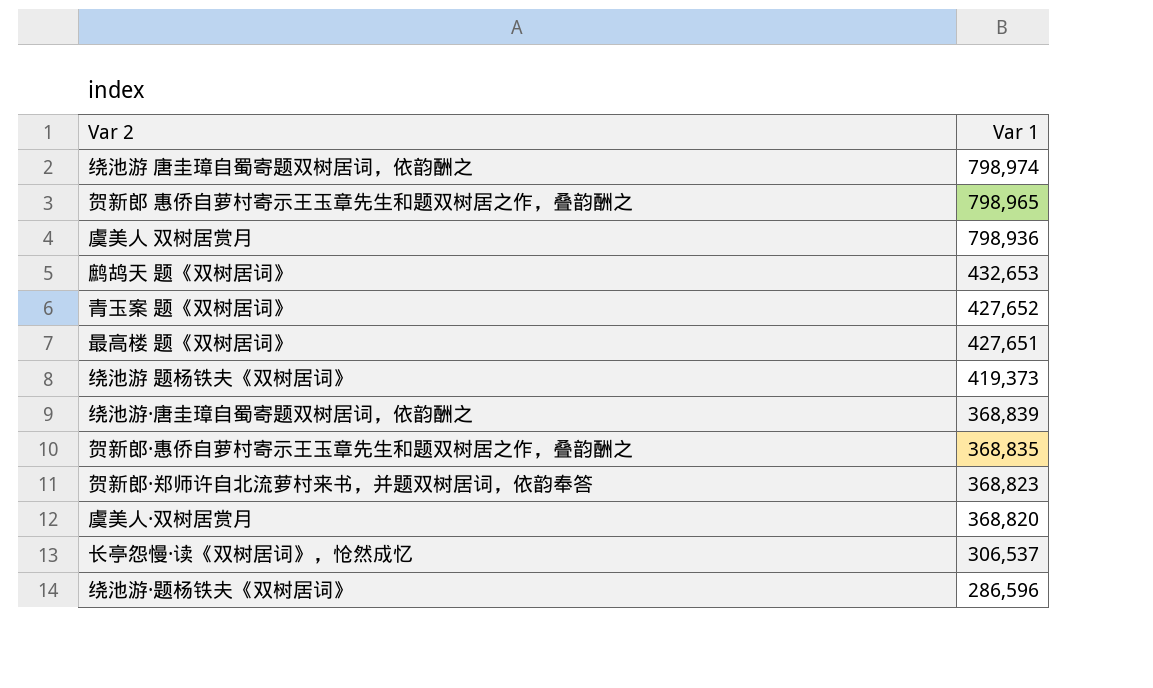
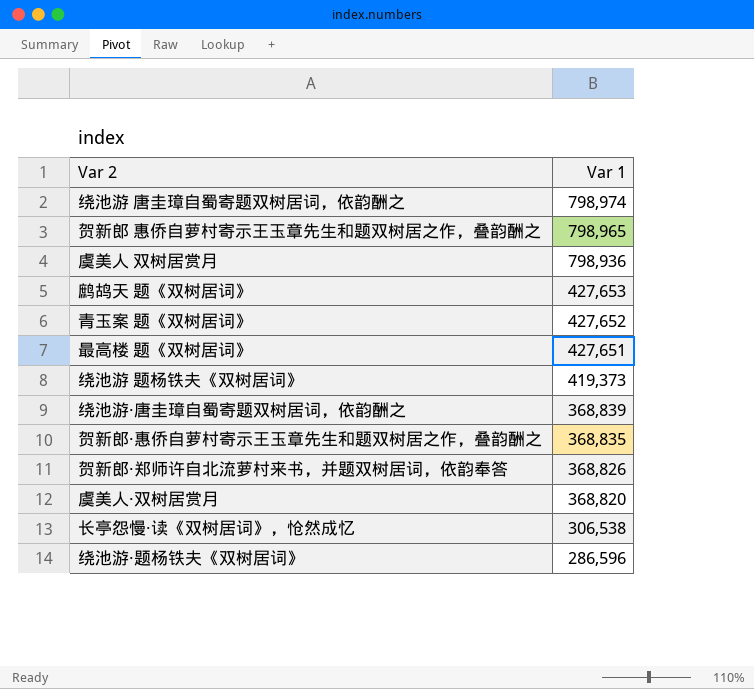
鹧鸪天 题《双树居词》 | Var 1: 432,653 -> 427,653
贺新郎·郑师许自北流萝村来书，并题双树居词，依韵奉答 | Var 1: 368,823 -> 368,826
长亭怨慢·读《双树居词》，怆然成忆 | Var 1: 306,537 -> 306,538

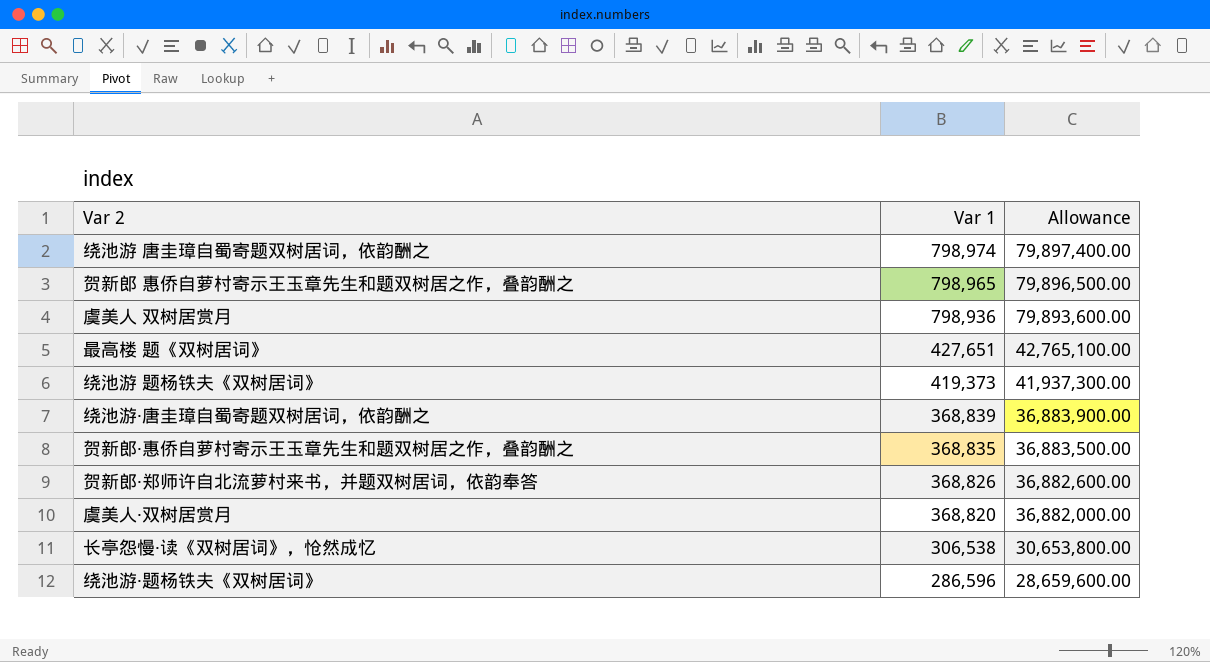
column Allowance | formula: none -> [Var 1] * 100
row 鹧鸪天 题《双树居词》: 427,653 -> none
row 青玉案 题《双树居词》: 427,652 -> none

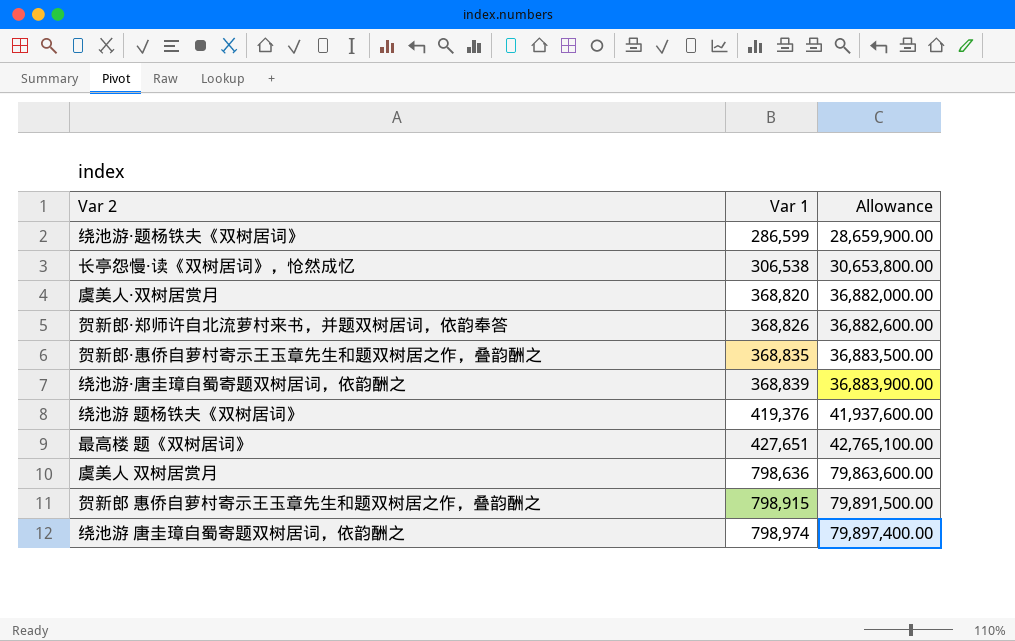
row order: Var 1 descending -> Var 1 ascending
绕池游·题杨铁夫《双树居词》 | Var 1: 286,596 -> 286,599
绕池游·题杨铁夫《双树居词》 | Allowance: 28,659,600.00 -> 28,659,900.00
绕池游 题杨铁夫《双树居词》 | Var 1: 419,373 -> 419,376
绕池游 题杨铁夫《双树居词》 | Allowance: 41,937,300.00 -> 41,937,600.00
虞美人 双树居赏月 | Var 1: 798,936 -> 798,636
虞美人 双树居赏月 | Allowance: 79,893,600.00 -> 79,863,600.00
贺新郎 惠侨自萝村寄示王玉章先生和题双树居之作，叠韵酬之 | Var 1: 798,965 -> 798,915
贺新郎 惠侨自萝村寄示王玉章先生和题双树居之作，叠韵酬之 | Allowance: 79,896,500.00 -> 79,891,500.00

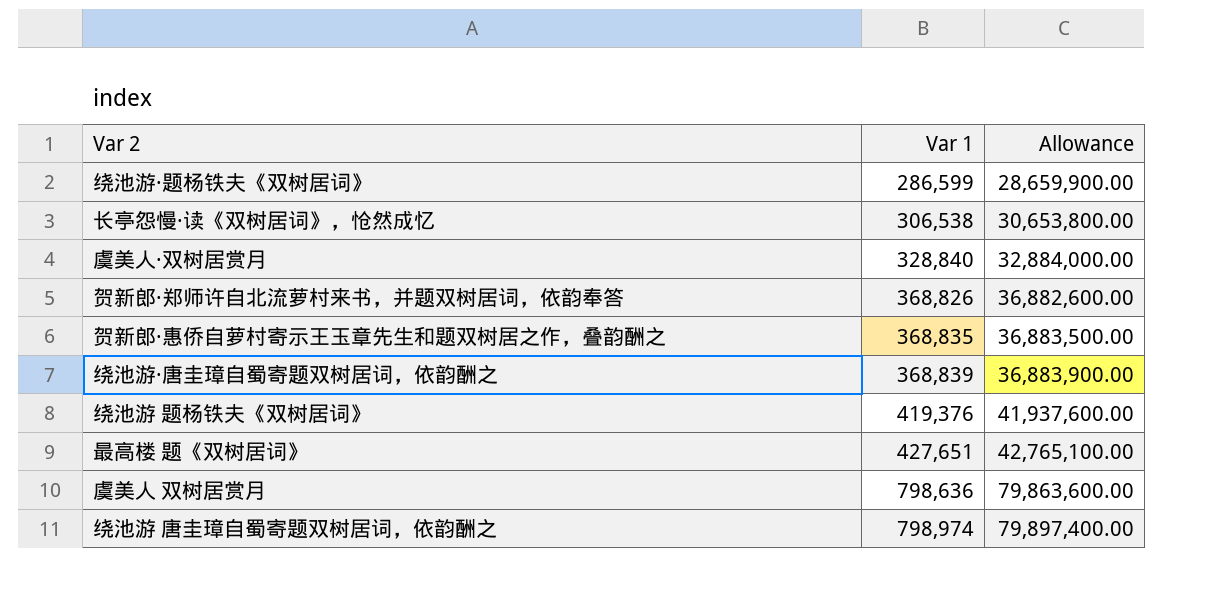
row 贺新郎 惠侨自萝村寄示王玉章先生和题双树居之作，叠韵酬之: 798,915 | 79,891,500.00 -> none
虞美人·双树居赏月 | Var 1: 368,820 -> 328,840
虞美人·双树居赏月 | Allowance: 36,882,000.00 -> 32,884,000.00

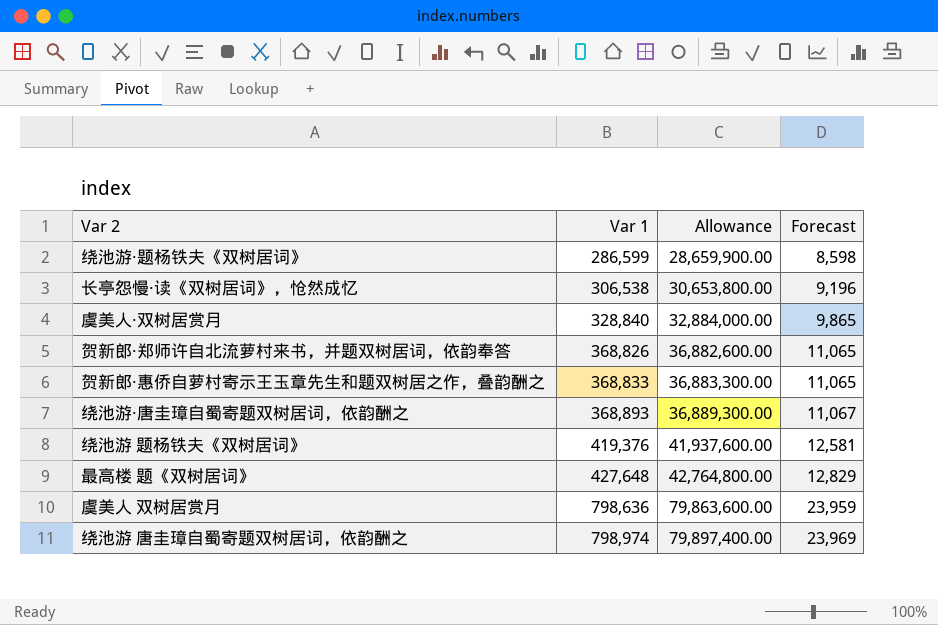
column Forecast | formula: none -> [Var 1] * 0.03
贺新郎·惠侨自萝村寄示王玉章先生和题双树居之作，叠韵酬之 | Var 1: 368,835 -> 368,833
贺新郎·惠侨自萝村寄示王玉章先生和题双树居之作，叠韵酬之 | Allowance: 36,883,500.00 -> 36,883,300.00
绕池游·唐圭璋自蜀寄题双树居词，依韵酬之 | Var 1: 368,839 -> 368,893
绕池游·唐圭璋自蜀寄题双树居词，依韵酬之 | Allowance: 36,883,900.00 -> 36,889,300.00
最高楼 题《双树居词》 | Var 1: 427,651 -> 427,648
最高楼 题《双树居词》 | Allowance: 42,765,100.00 -> 42,764,800.00

